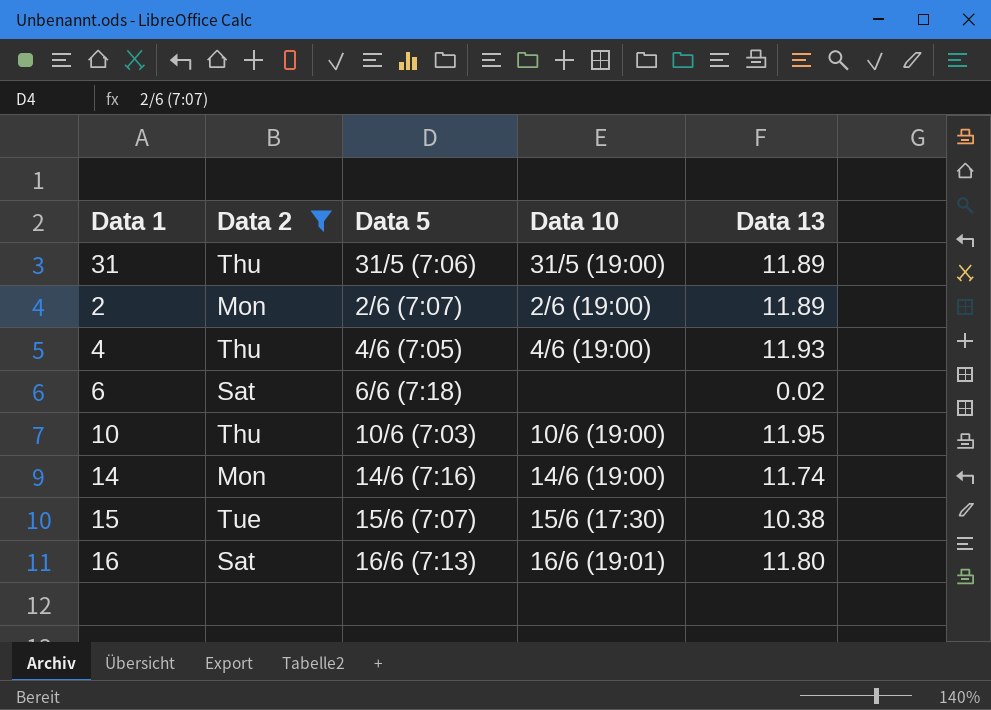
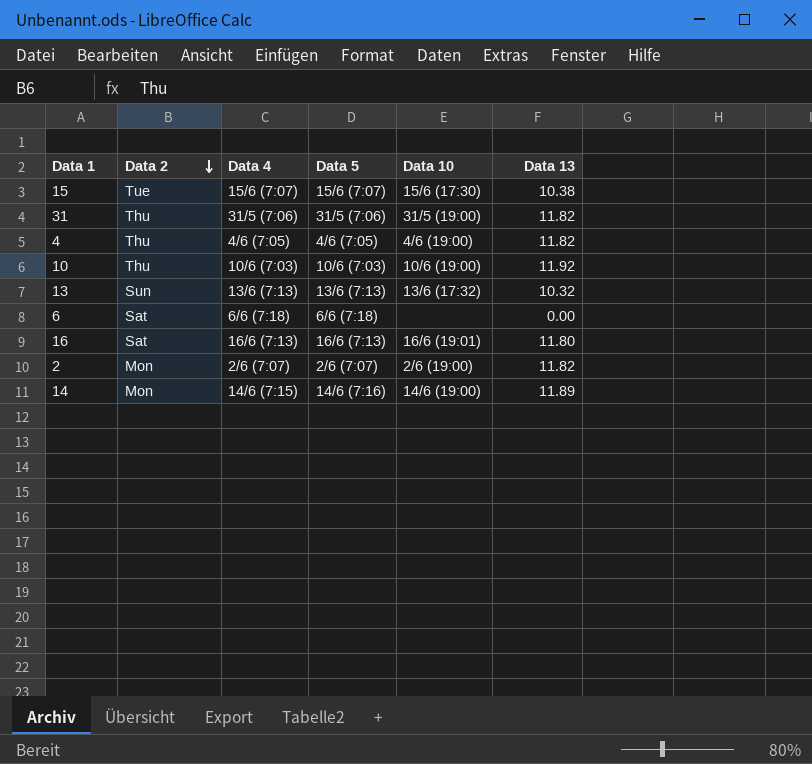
filter: Data 2 != Sun -> none
row order: none -> Data 2 descending
column Data 4 | position: none -> 3
31 | Data 13: 11.89 -> 11.82
4 | Data 13: 11.93 -> 11.82
10 | Data 13: 11.95 -> 11.92
6 | Data 13: 0.02 -> 0.00
2 | Data 13: 11.89 -> 11.82
14 | Data 13: 11.74 -> 11.89

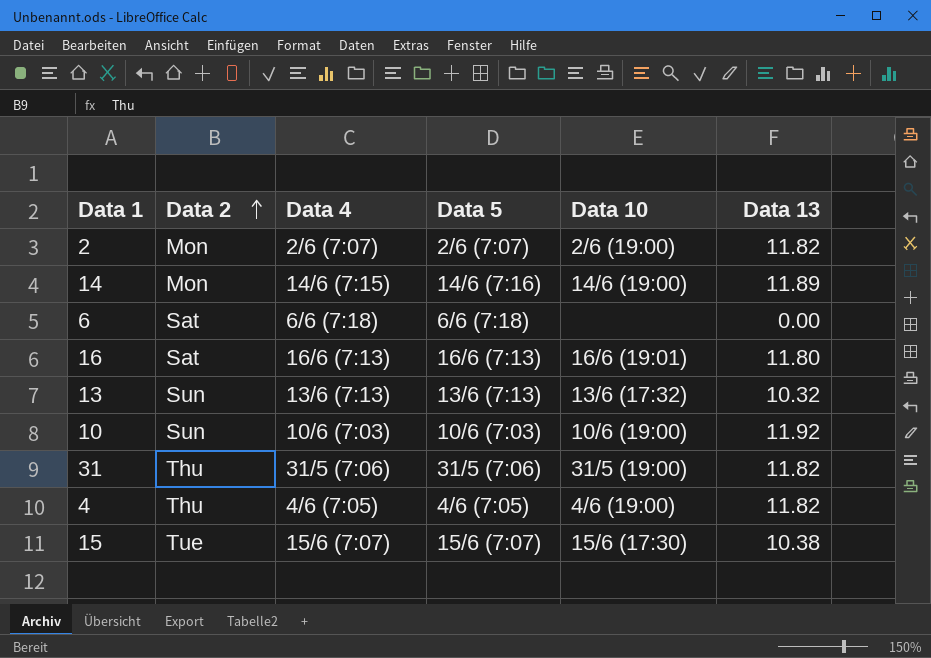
row order: Data 2 descending -> Data 2 ascending
10 | Data 2: Thu -> Sun

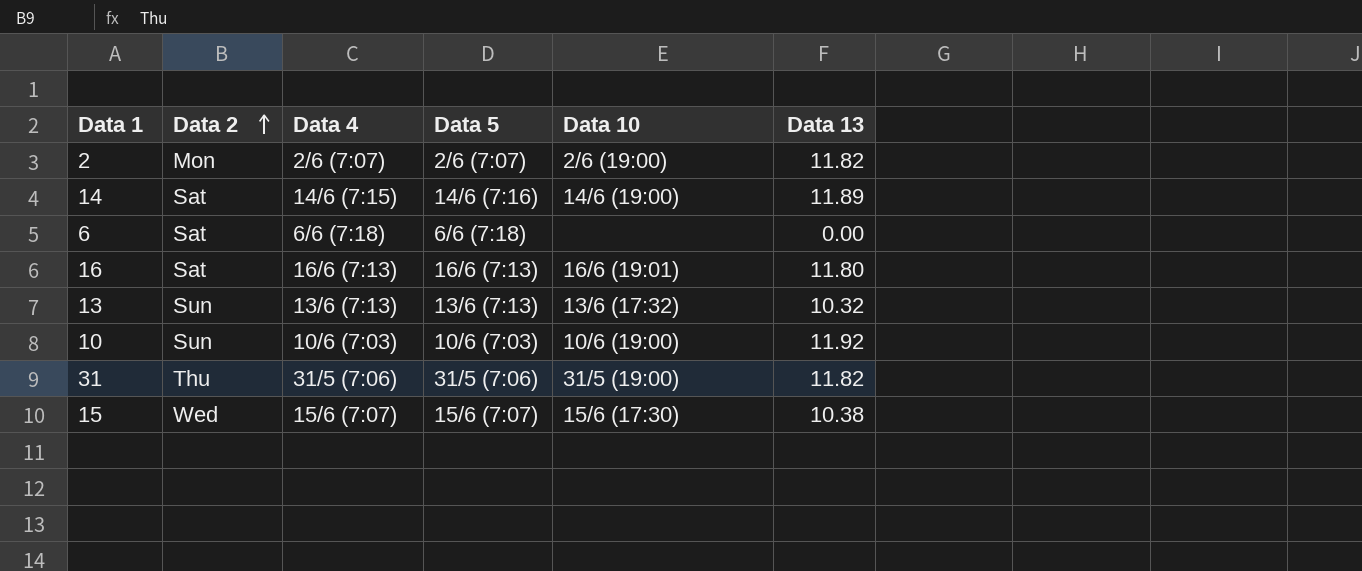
row 4: Thu | 4/6 (7:05) | 4/6 (7:05) | 4/6 (19:00) | 11.82 -> none
14 | Data 2: Mon -> Sat
15 | Data 2: Tue -> Wed

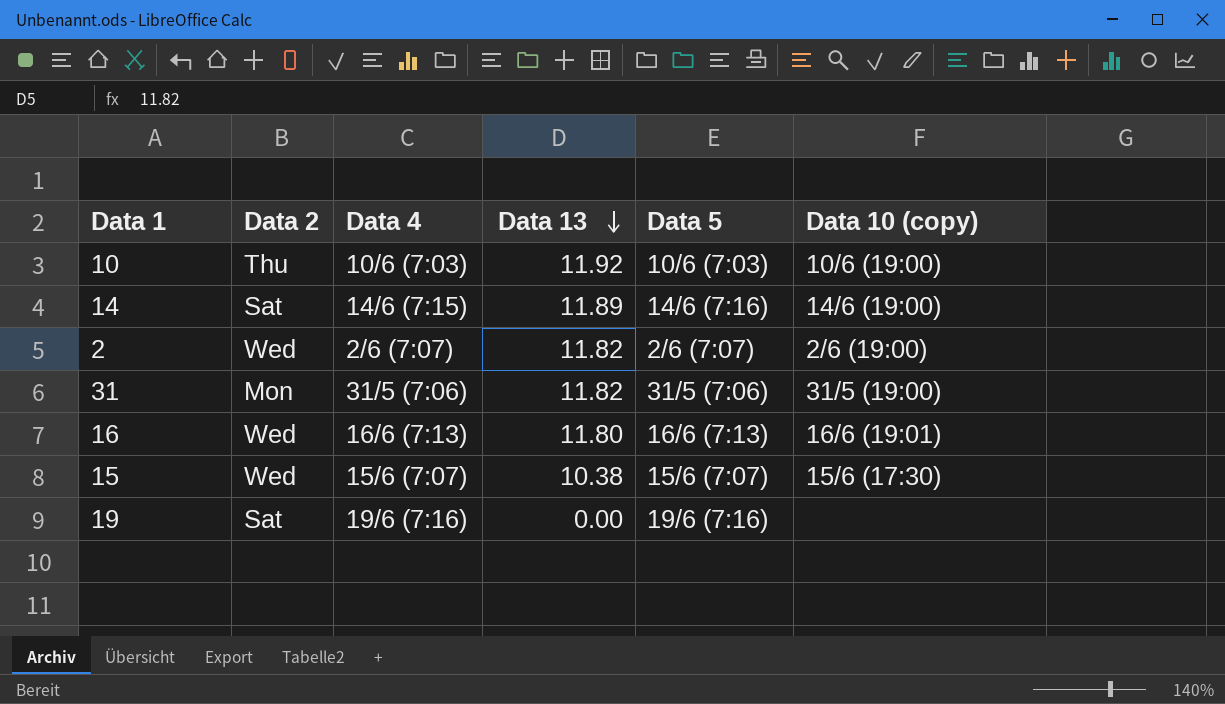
row order: Data 2 ascending -> Data 13 descending
column Data 13 | position: 6 -> 4
column name: Data 10 -> Data 10 (copy)
row 6: Sat | 6/6 (7:18) | 6/6 (7:18) | none | 0.00 -> none
row 13: Sun | 13/6 (7:13) | 13/6 (7:13) | 13/6 (17:32) | 10.32 -> none
10 | Data 2: Sun -> Thu
2 | Data 2: Mon -> Wed
31 | Data 2: Thu -> Mon
16 | Data 2: Sat -> Wed
row 19: none -> Sat | 19/6 (7:16) | 0.00 | 19/6 (7:16) | none

